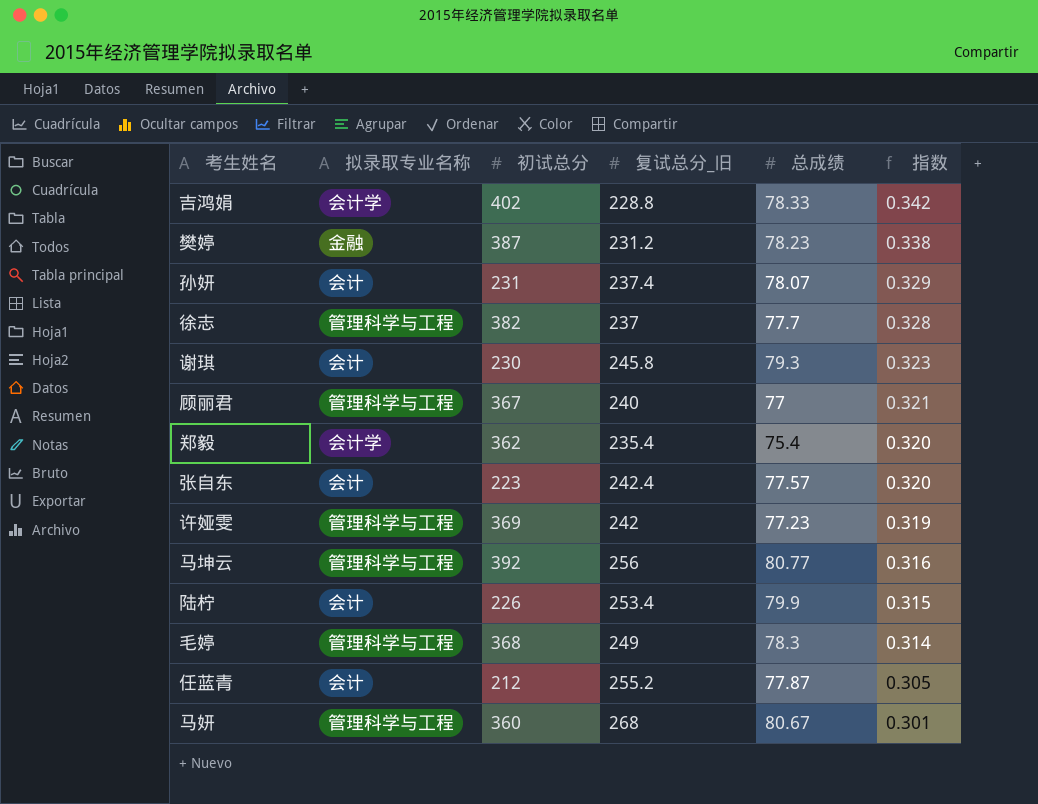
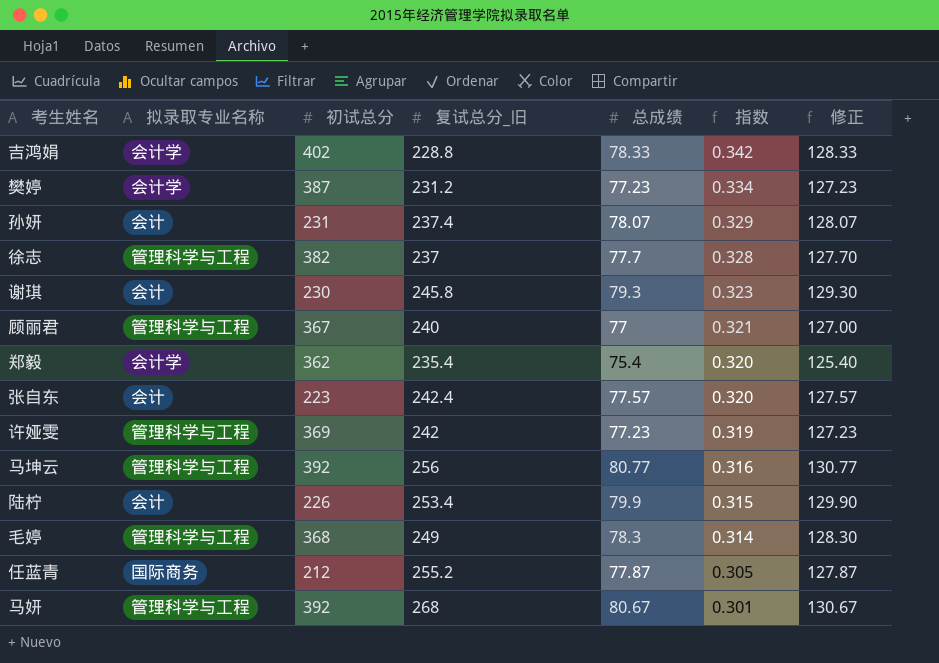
column 修正 | formula: none -> [总成绩] + 50
樊婷 | 拟录取专业名称: 金融 -> 会计学
樊婷 | 总成绩: 78.23 -> 77.23
樊婷 | 指数: 0.338 -> 0.334
任蓝青 | 拟录取专业名称: 会计 -> 国际商务
马妍 | 初试总分: 360 -> 392

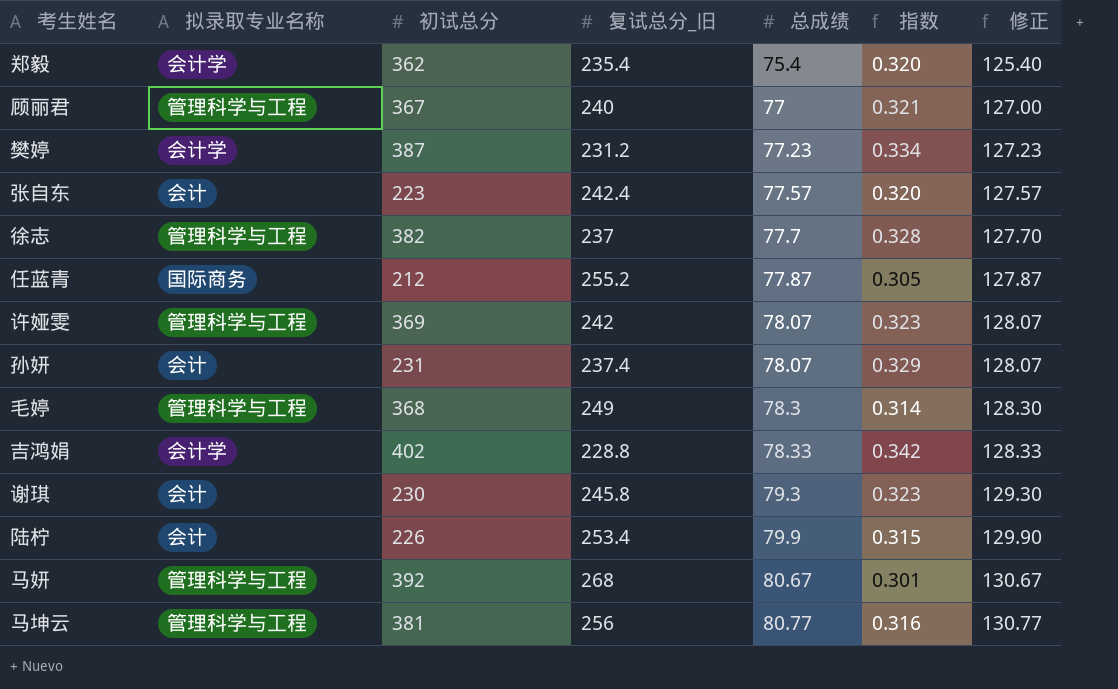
row order: 指数 descending -> 总成绩 ascending
许娅雯 | 总成绩: 77.23 -> 78.07
许娅雯 | 指数: 0.319 -> 0.323
许娅雯 | 修正: 127.23 -> 128.07
马坤云 | 初试总分: 392 -> 381

